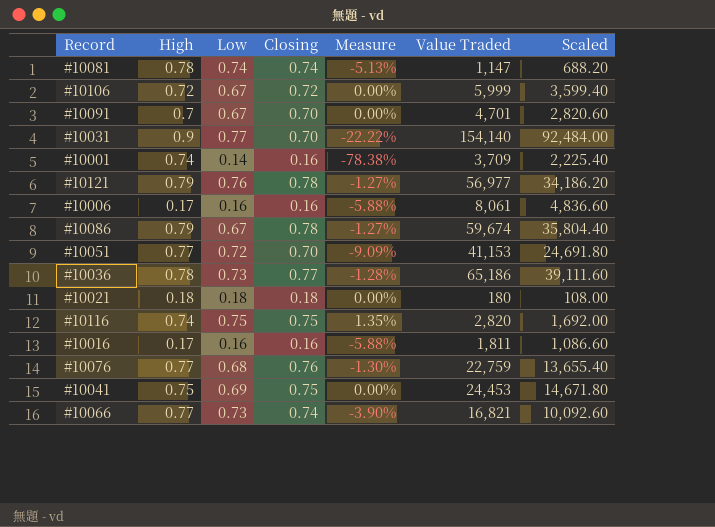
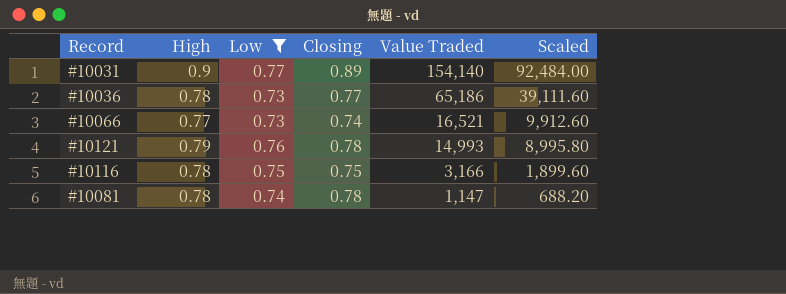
filter: none -> Low >= 0.73
row order: none -> Value Traded descending
column Measure | formula: ([Closing] - [High]) / [High] -> none
#10031 | Closing: 0.70 -> 0.89
#10066 | Value Traded: 16,821 -> 16,521
#10066 | Scaled: 10,092.60 -> 9,912.60
#10121 | Value Traded: 56,977 -> 14,993
#10121 | Scaled: 34,186.20 -> 8,995.80
#10116 | High: 0.74 -> 0.78
#10116 | Value Traded: 2,820 -> 3,166
#10116 | Scaled: 1,692.00 -> 1,899.60
#10081 | Closing: 0.74 -> 0.78

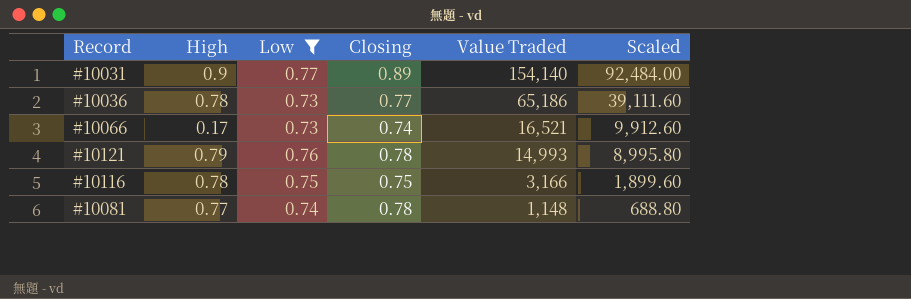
#10066 | High: 0.77 -> 0.17
#10081 | High: 0.78 -> 0.77
#10081 | Value Traded: 1,147 -> 1,148
#10081 | Scaled: 688.20 -> 688.80

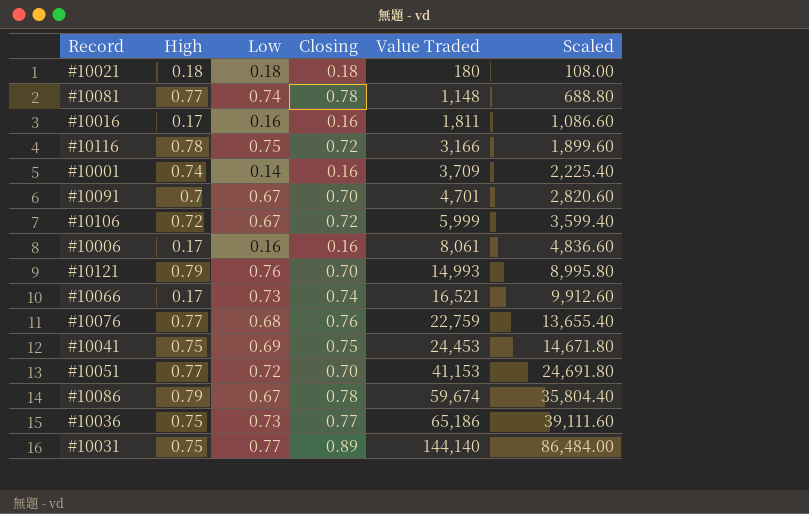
filter: Low >= 0.73 -> none
row order: Value Traded descending -> Value Traded ascending
#10116 | Closing: 0.75 -> 0.72
#10121 | Closing: 0.78 -> 0.70
#10036 | High: 0.78 -> 0.75
#10031 | High: 0.9 -> 0.75
#10031 | Value Traded: 154,140 -> 144,140
#10031 | Scaled: 92,484.00 -> 86,484.00

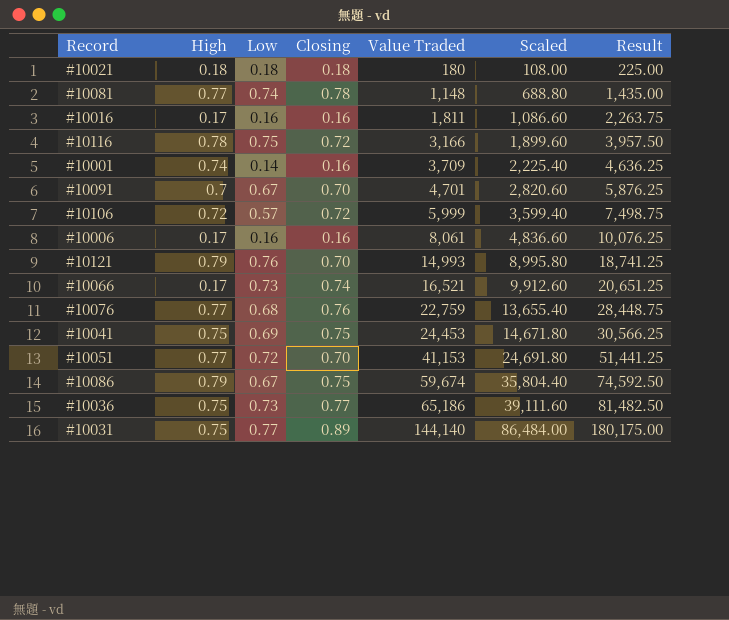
column Result | formula: none -> [Value Traded] * 1.25
#10106 | Low: 0.67 -> 0.57
#10086 | Closing: 0.78 -> 0.75

